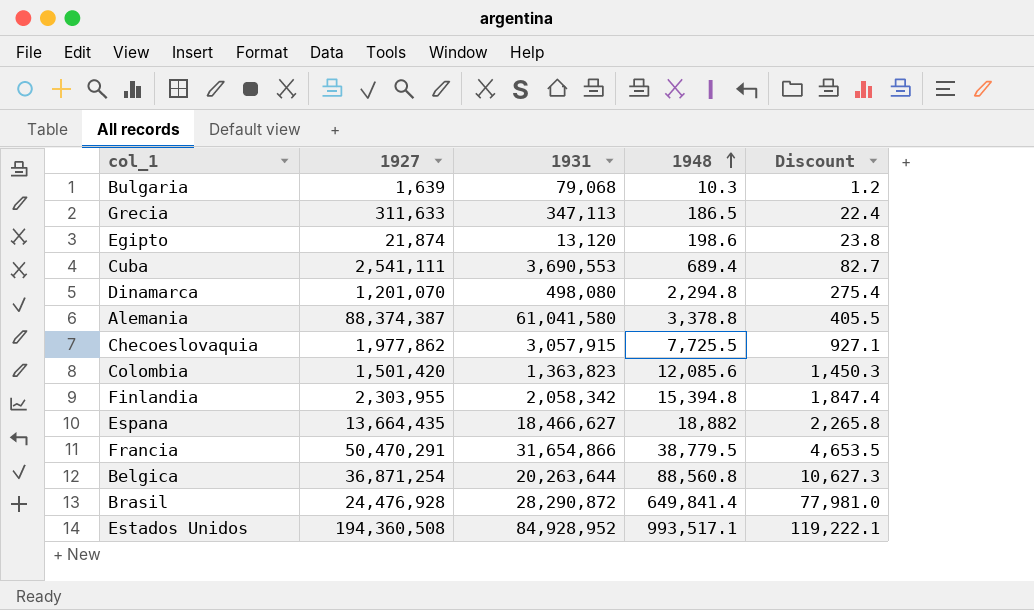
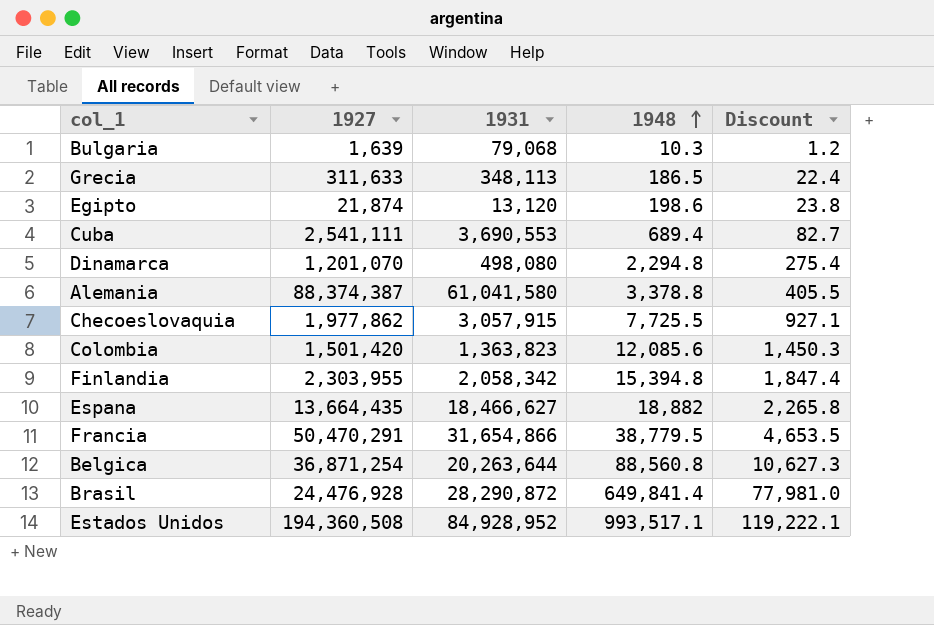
Grecia | 1931: 347,113 -> 348,113

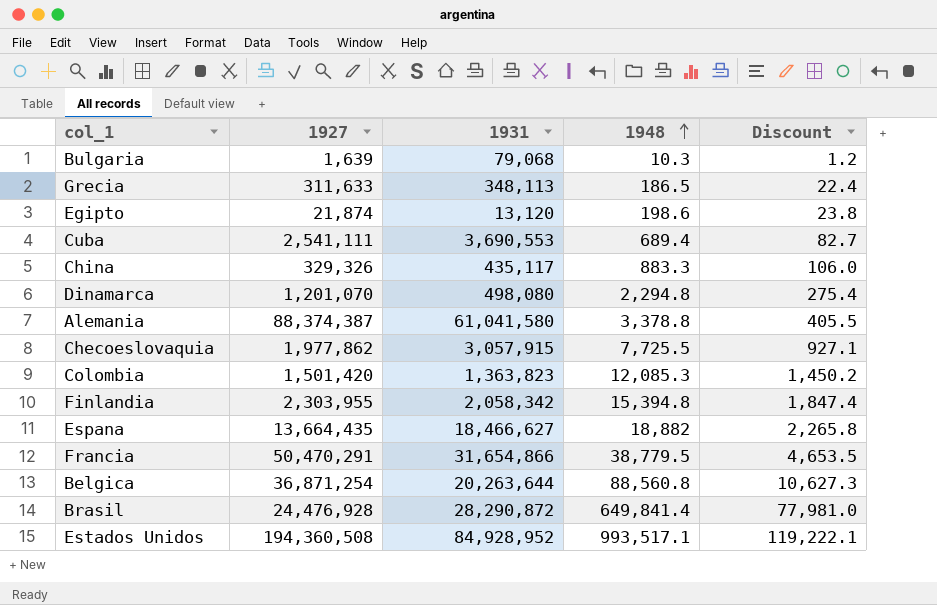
row China: none -> 329,326 | 435,117 | 883.3 | 106.0
Colombia | 1948: 12,085.6 -> 12,085.3
Colombia | Discount: 1,450.3 -> 1,450.2

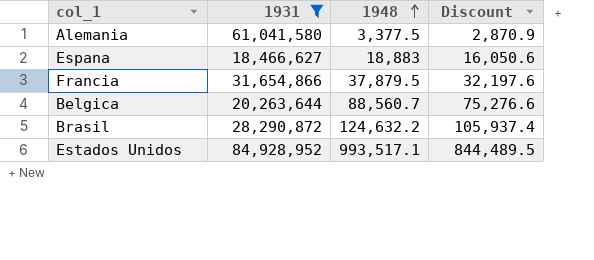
filter: none -> 1931 >= 18,466,627
column 1927 | position: 2 -> none
column Discount | formula: [1948] * 0.12 -> [1948] * 0.85
Alemania | 1948: 3,378.8 -> 3,377.5
Espana | 1948: 18,882 -> 18,883
Francia | 1948: 38,779.5 -> 37,879.5
Belgica | 1948: 88,560.8 -> 88,560.7
Brasil | 1948: 649,841.4 -> 124,632.2

